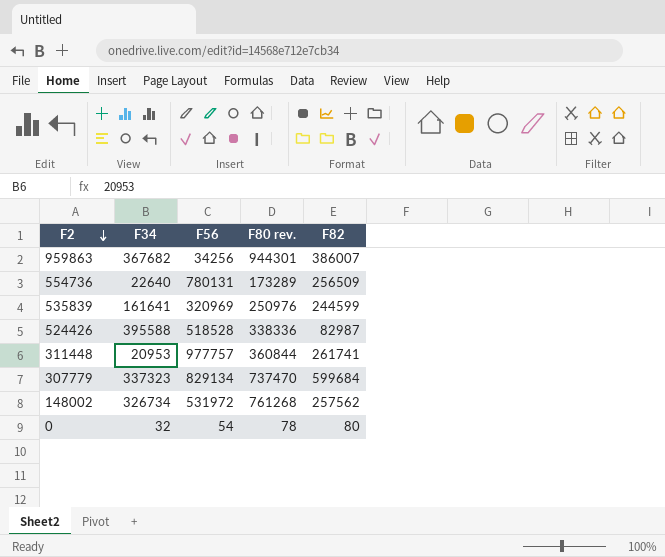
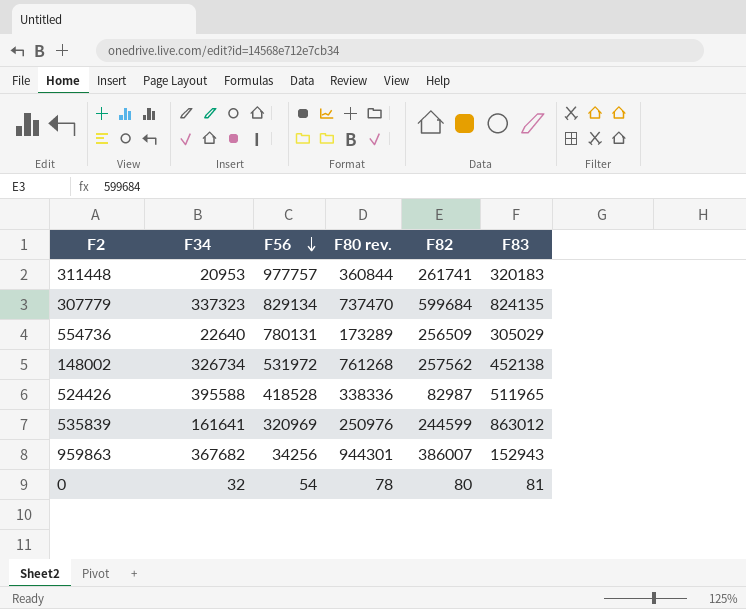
row order: F2 descending -> F56 descending
column F83 | position: none -> 6
524426 | F56: 518528 -> 418528

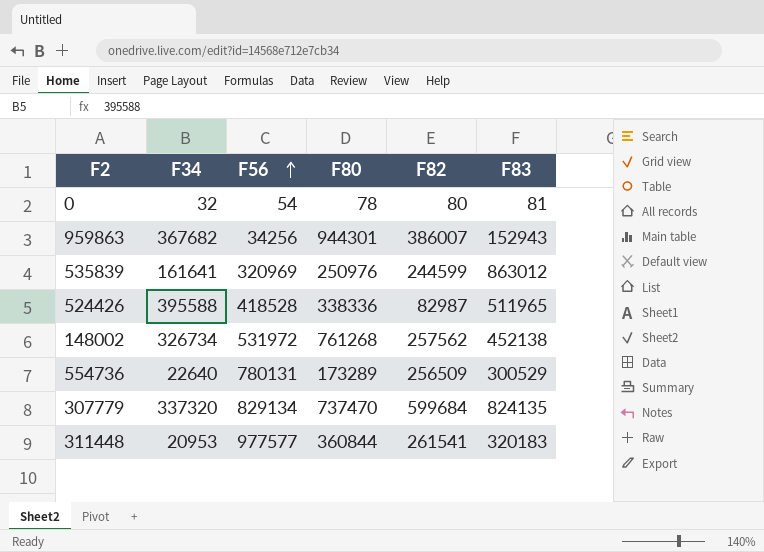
row order: F56 descending -> F56 ascending
column name: F80 rev. -> F80
554736 | F83: 305029 -> 300529
307779 | F34: 337323 -> 337320
311448 | F56: 977757 -> 977577
311448 | F82: 261741 -> 261541

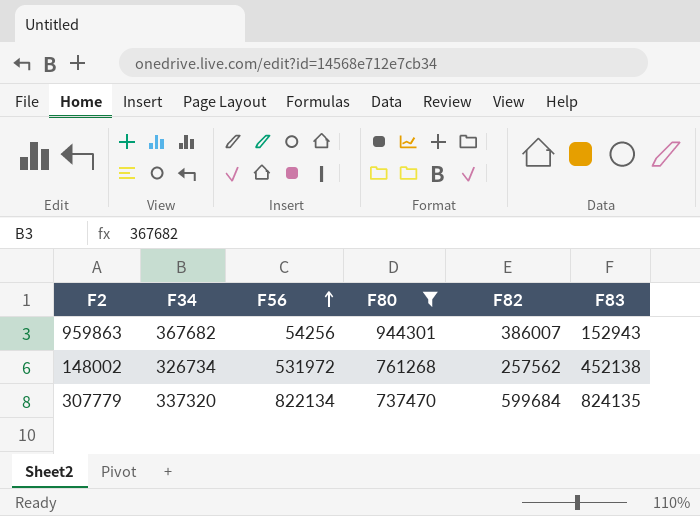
filter: none -> F80 >= 737470
959863 | F56: 34256 -> 54256
307779 | F56: 829134 -> 822134

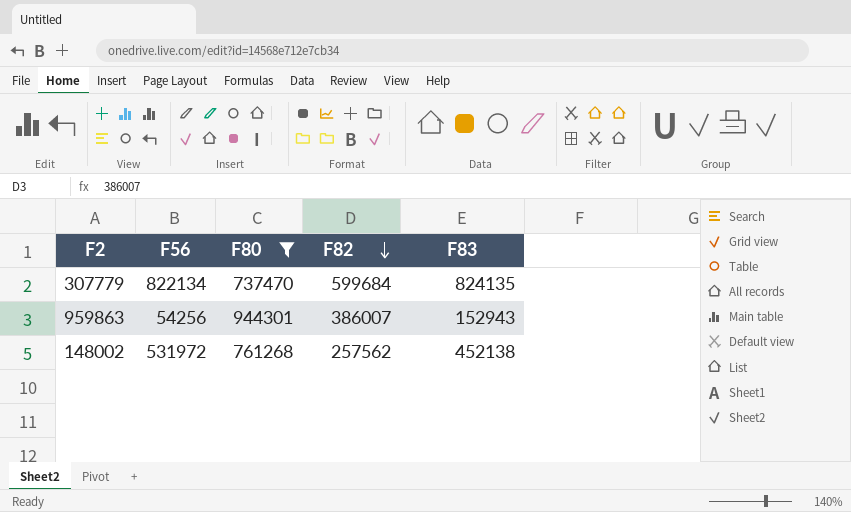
row order: F56 ascending -> F82 descending
column F34 | position: 2 -> none

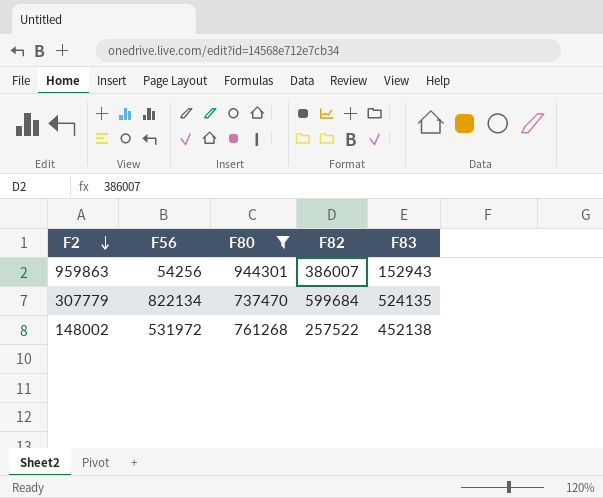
row order: F82 descending -> F2 descending
307779 | F83: 824135 -> 524135
148002 | F82: 257562 -> 257522

